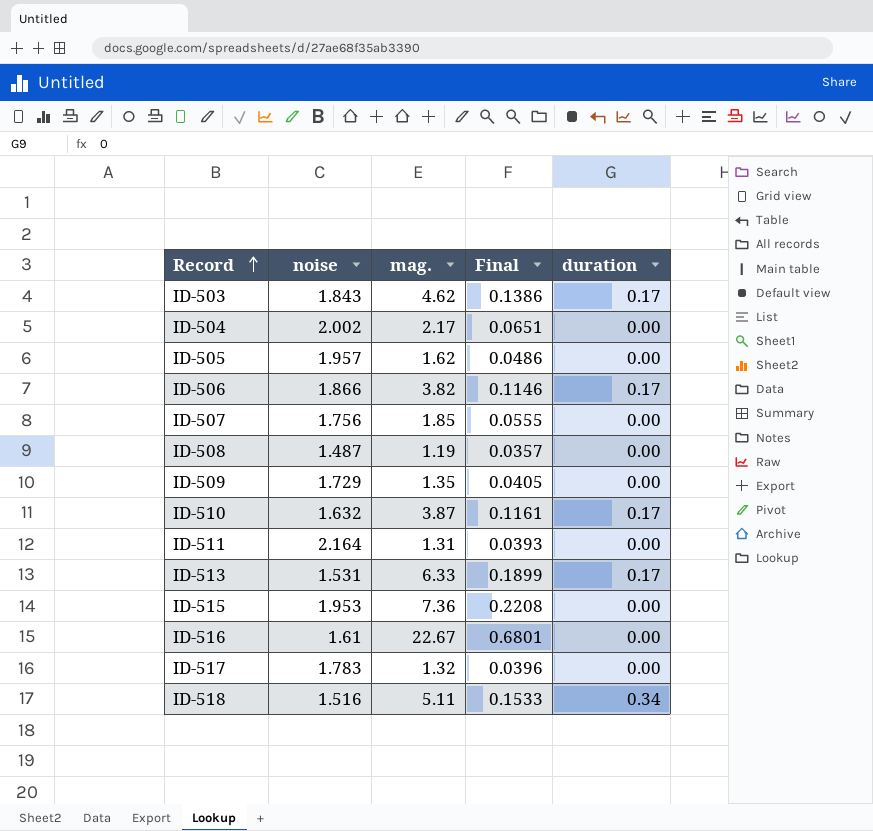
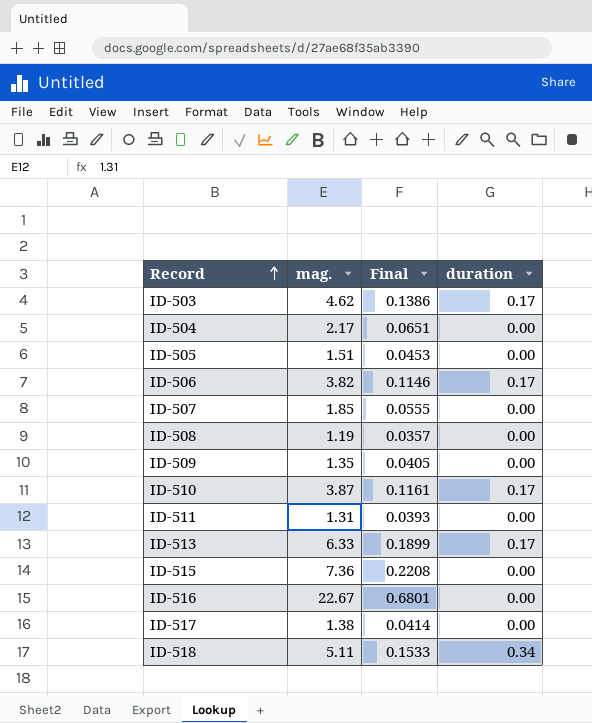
column noise | position: 2 -> none
ID-505 | mag.: 1.62 -> 1.51
ID-505 | Final: 0.0486 -> 0.0453
ID-517 | mag.: 1.32 -> 1.38
ID-517 | Final: 0.0396 -> 0.0414

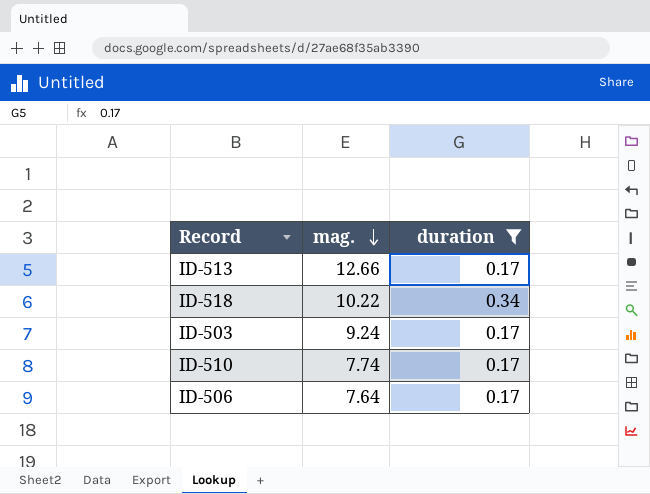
filter: none -> duration != 0.00
row order: Record ascending -> mag. descending
column Final | formula: [mag.] * 0.03 -> none
ID-513 | mag.: 6.33 -> 12.66
ID-518 | mag.: 5.11 -> 10.22
ID-503 | mag.: 4.62 -> 9.24
ID-510 | mag.: 3.87 -> 7.74
ID-506 | mag.: 3.82 -> 7.64

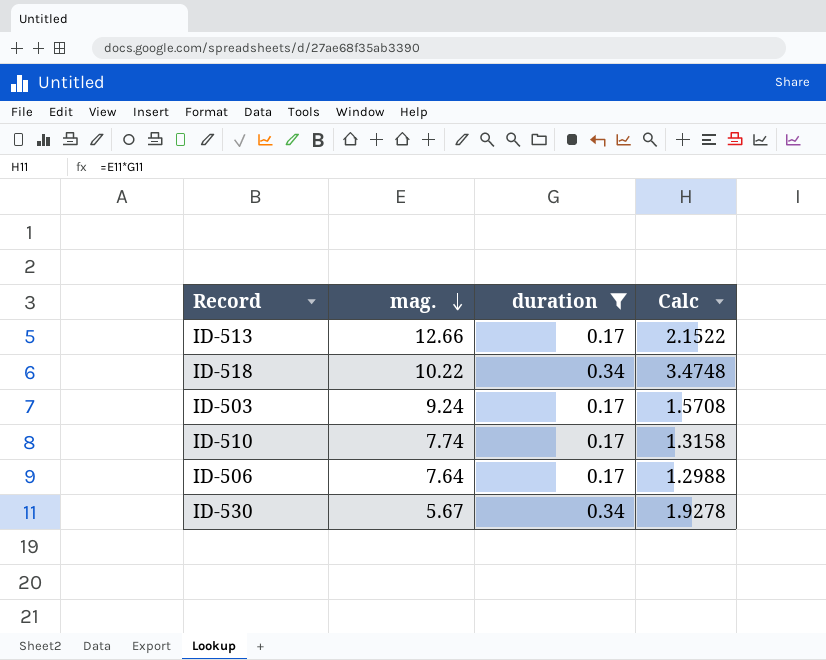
column Calc | formula: none -> [mag.] * [duration]
row ID-530: none -> 5.67 | 0.34 | 1.9278

